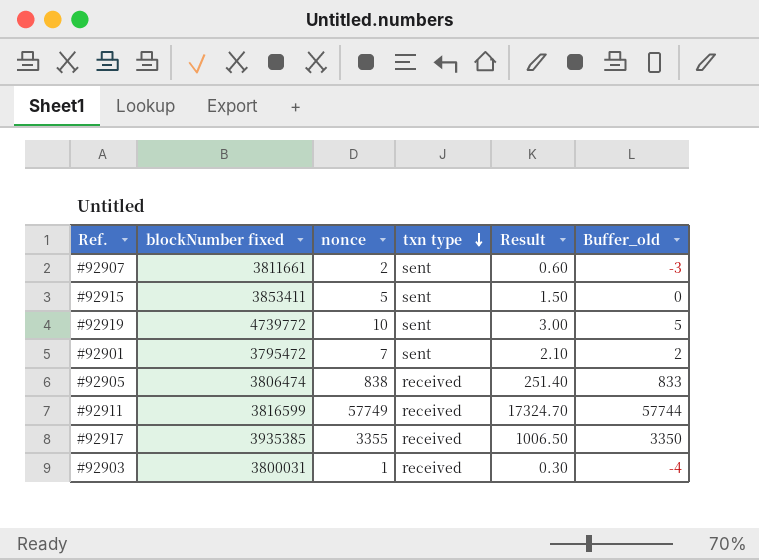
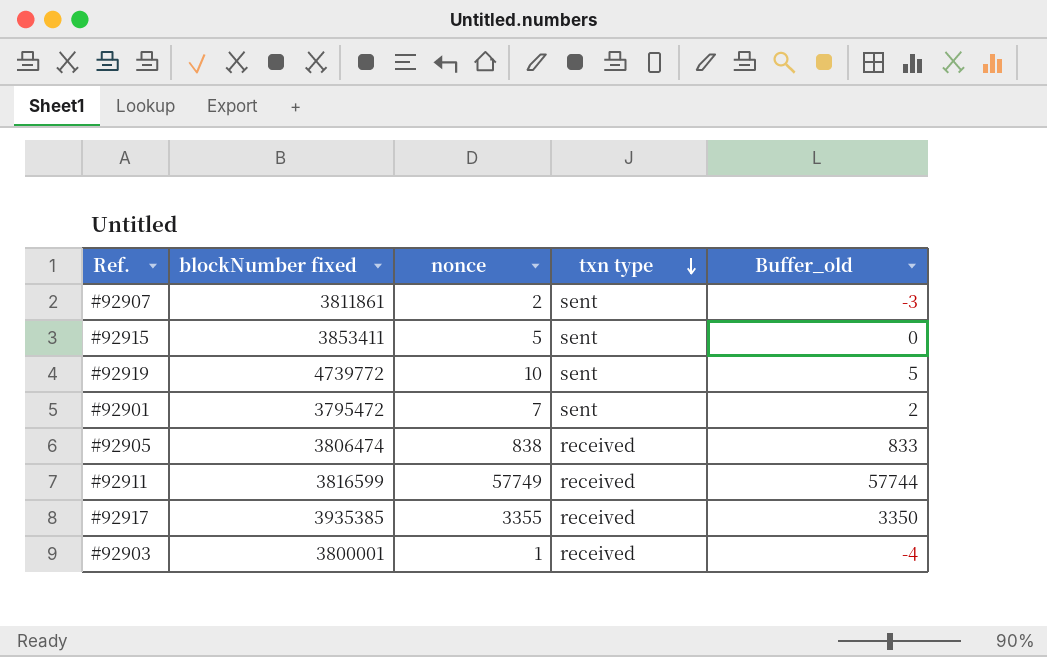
column Result | formula: [nonce] * 0.3 -> none
#92907 | blockNumber fixed: 3811661 -> 3811861
#92903 | blockNumber fixed: 3800031 -> 3800001

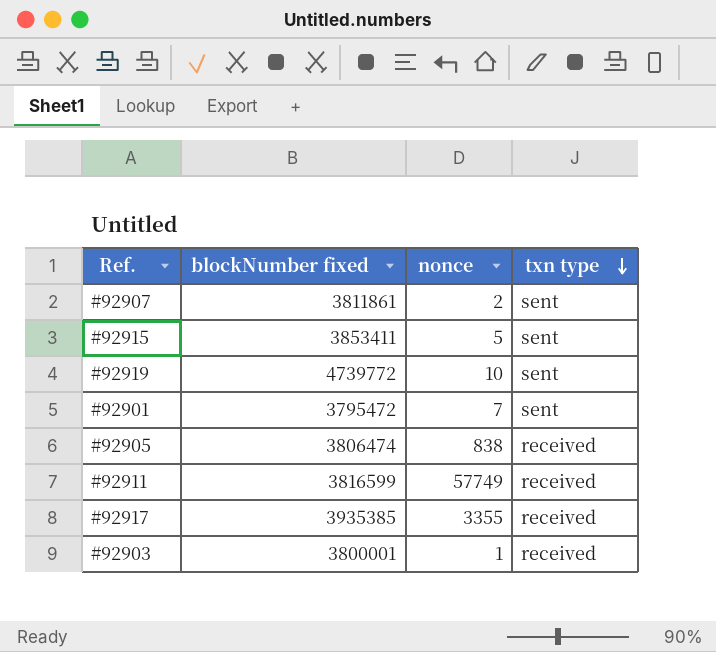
column Buffer_old | formula: [nonce] - 5 -> none

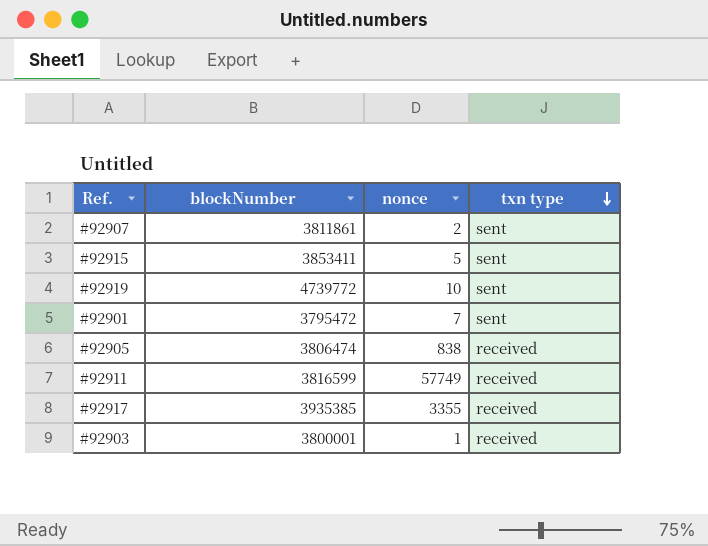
column name: blockNumber fixed -> blockNumber

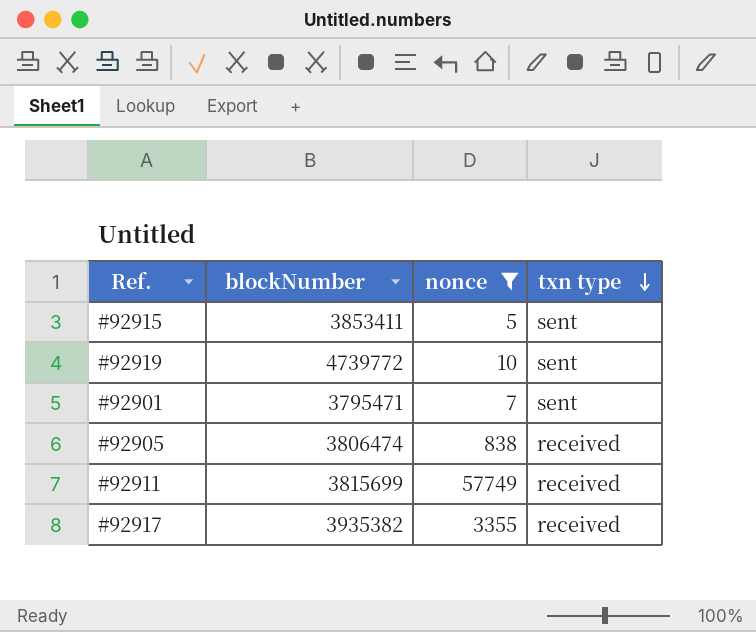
filter: none -> nonce >= 5
#92901 | blockNumber: 3795472 -> 3795471
#92911 | blockNumber: 3816599 -> 3815699
#92917 | blockNumber: 3935385 -> 3935382

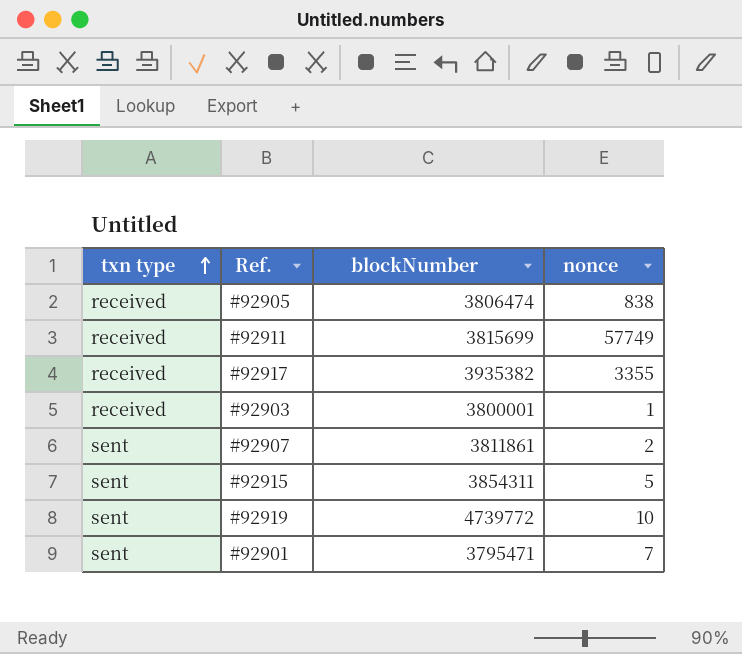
filter: nonce >= 5 -> none
row order: txn type descending -> txn type ascending
column txn type | position: 4 -> 1
#92915 | blockNumber: 3853411 -> 3854311

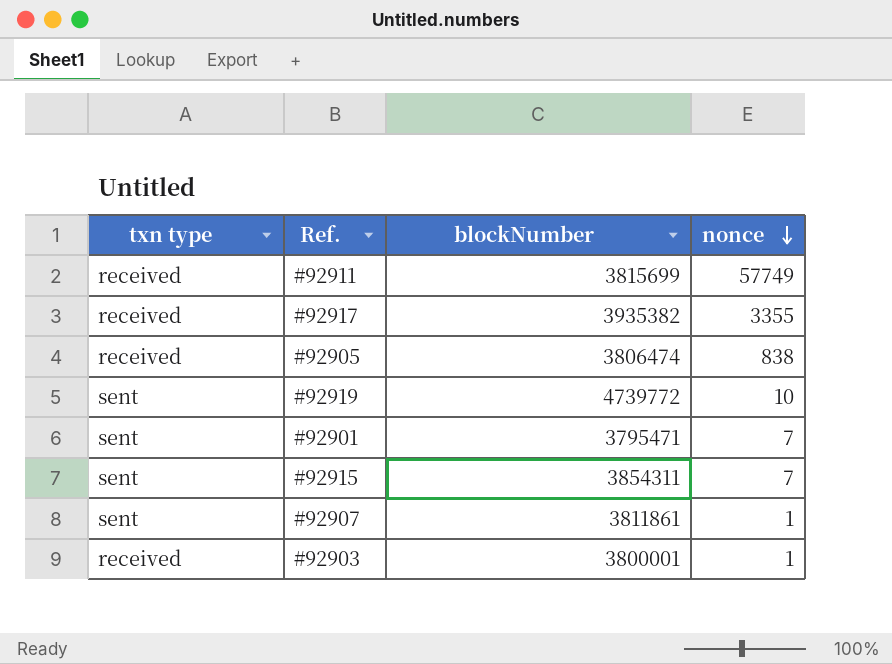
row order: txn type ascending -> nonce descending
#92915 | nonce: 5 -> 7
#92907 | nonce: 2 -> 1

